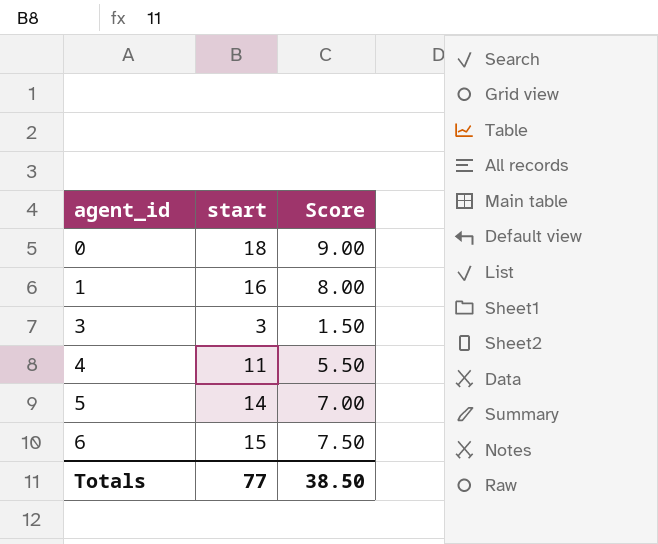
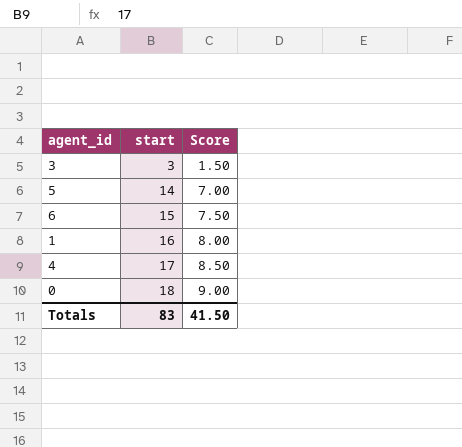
row order: agent_id ascending -> start ascending
4 | start: 11 -> 17
4 | Score: 5.50 -> 8.50
Totals | start: 77 -> 83
Totals | Score: 38.50 -> 41.50

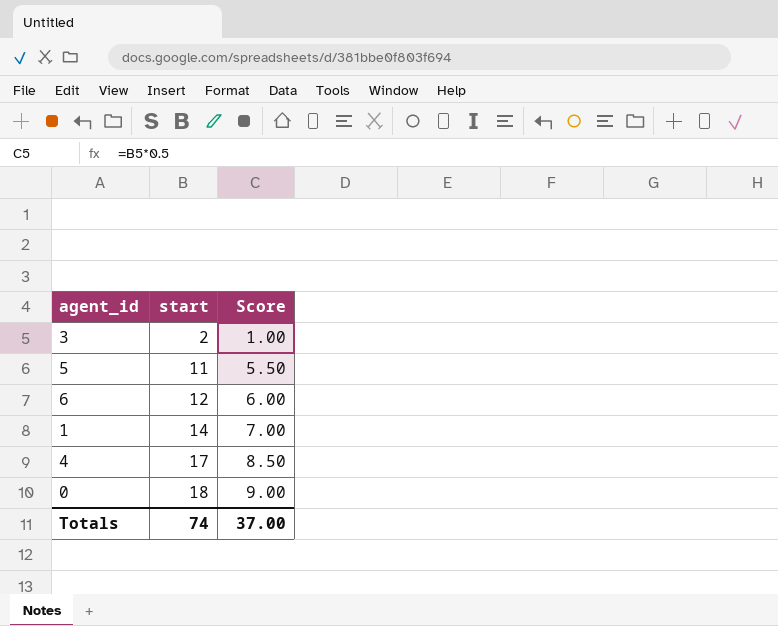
3 | start: 3 -> 2
3 | Score: 1.50 -> 1.00
5 | start: 14 -> 11
5 | Score: 7.00 -> 5.50
6 | start: 15 -> 12
6 | Score: 7.50 -> 6.00
1 | start: 16 -> 14
1 | Score: 8.00 -> 7.00
Totals | start: 83 -> 74
Totals | Score: 41.50 -> 37.00

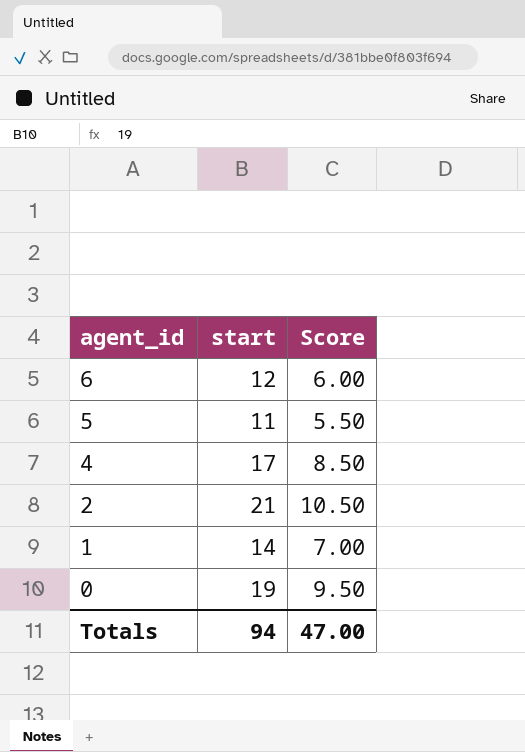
row order: start ascending -> agent_id descending
row 3: 2 | 1.00 -> none
row 2: none -> 21 | 10.50
0 | start: 18 -> 19
0 | Score: 9.00 -> 9.50
Totals | start: 74 -> 94
Totals | Score: 37.00 -> 47.00

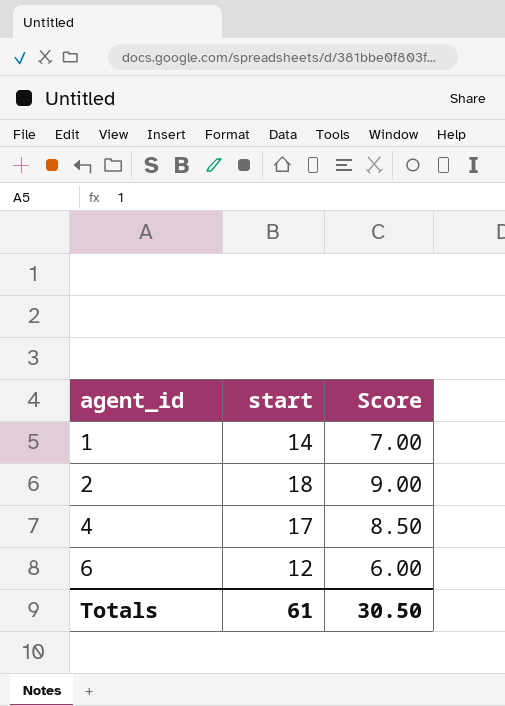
row order: agent_id descending -> agent_id ascending
row 5: 11 | 5.50 -> none
row 0: 19 | 9.50 -> none
2 | start: 21 -> 18
2 | Score: 10.50 -> 9.00
Totals | start: 94 -> 61
Totals | Score: 47.00 -> 30.50

